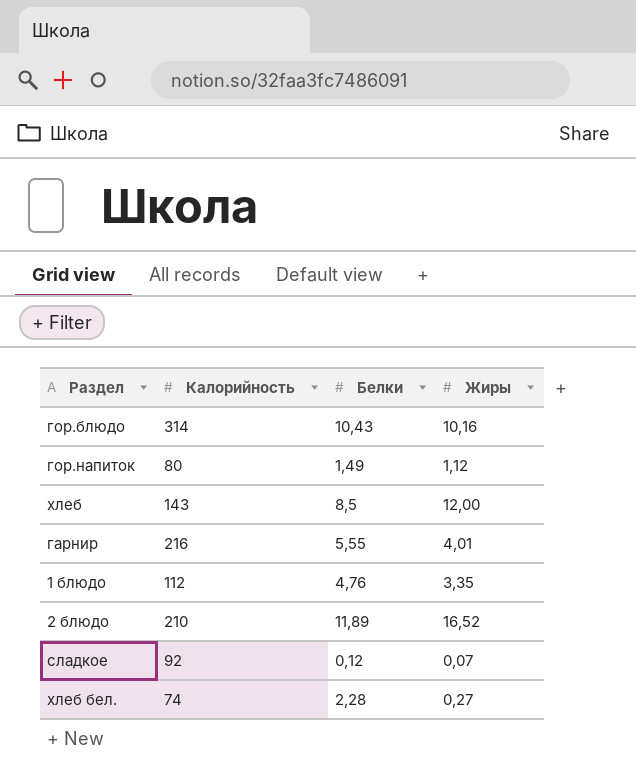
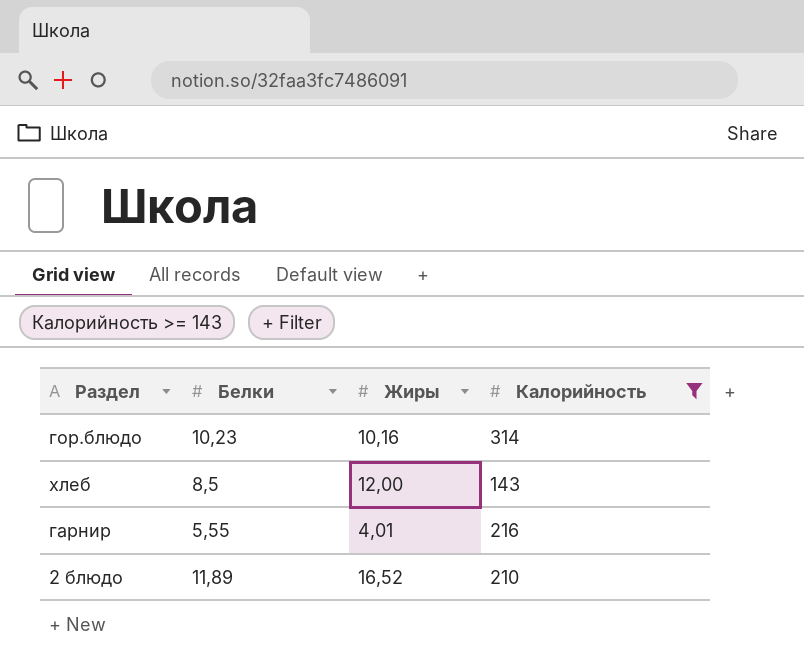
filter: none -> Калорийность >= 143
column Калорийность | position: 2 -> 4
гор.блюдо | Белки: 10,43 -> 10,23

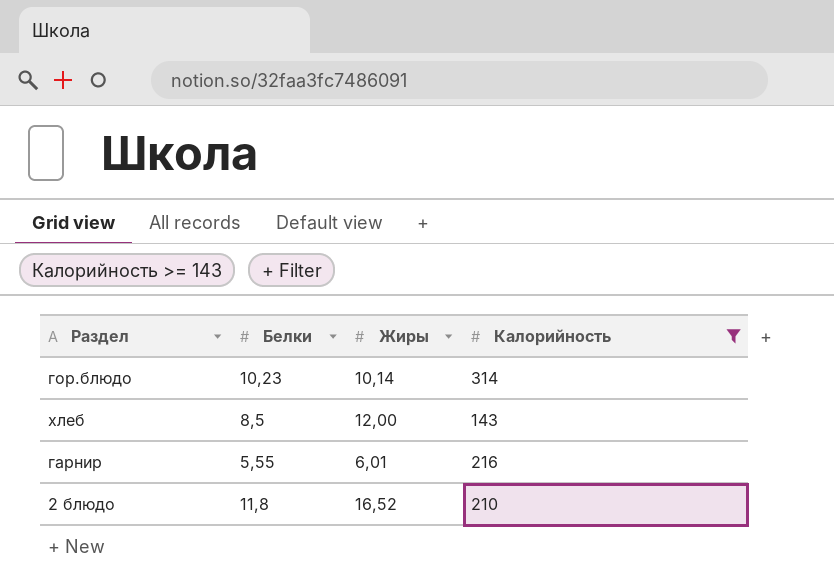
гор.блюдо | Жиры: 10,16 -> 10,14
гарнир | Жиры: 4,01 -> 6,01
2 блюдо | Белки: 11,89 -> 11,8

